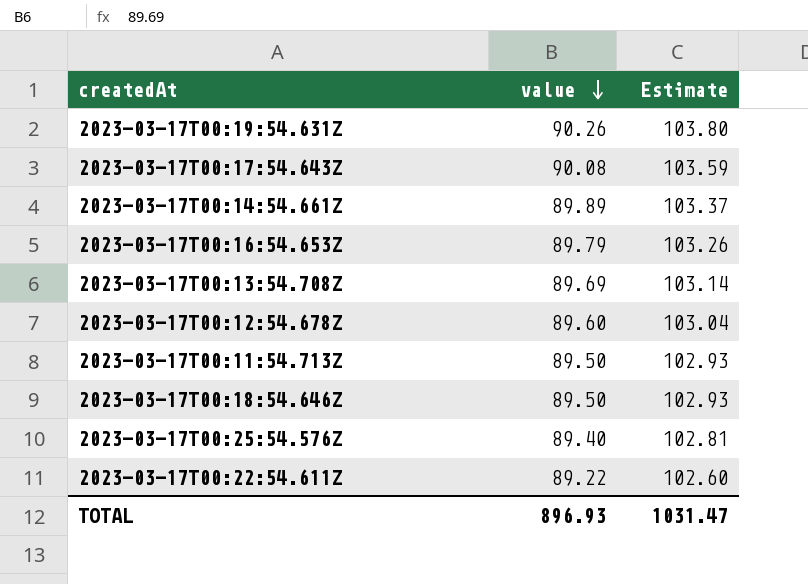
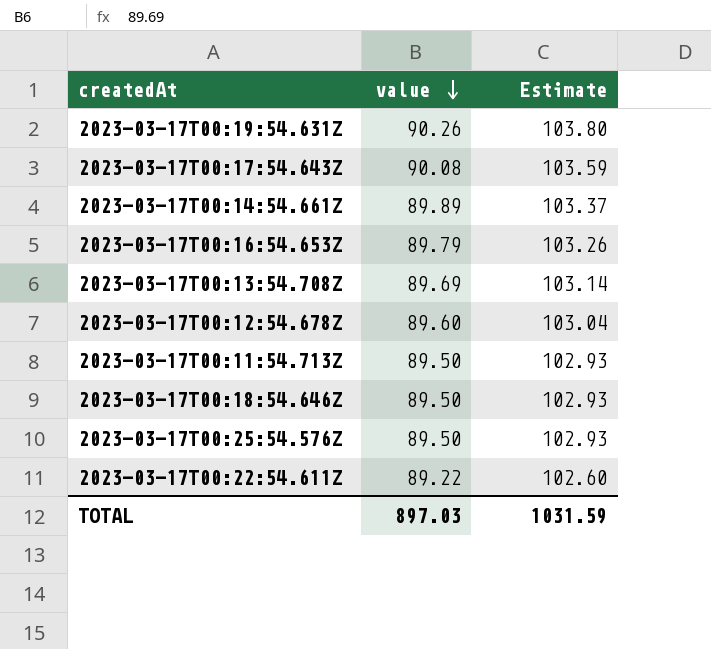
2023-03-17T00:25:54.576Z | value: 89.40 -> 89.50
2023-03-17T00:25:54.576Z | Estimate: 102.81 -> 102.93
TOTAL | value: 896.93 -> 897.03
TOTAL | Estimate: 1031.47 -> 1031.59

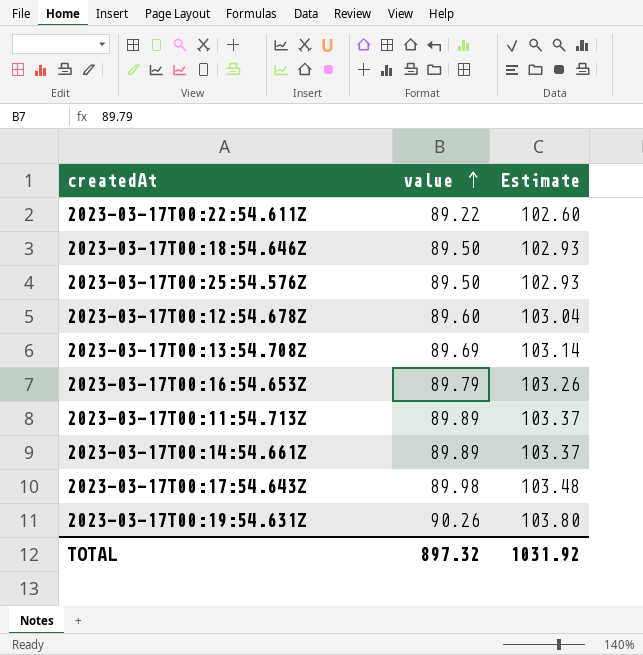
row order: value descending -> value ascending
2023-03-17T00:11:54.713Z | value: 89.50 -> 89.89
2023-03-17T00:11:54.713Z | Estimate: 102.93 -> 103.37
2023-03-17T00:17:54.643Z | value: 90.08 -> 89.98
2023-03-17T00:17:54.643Z | Estimate: 103.59 -> 103.48
TOTAL | value: 897.03 -> 897.32
TOTAL | Estimate: 1031.59 -> 1031.92

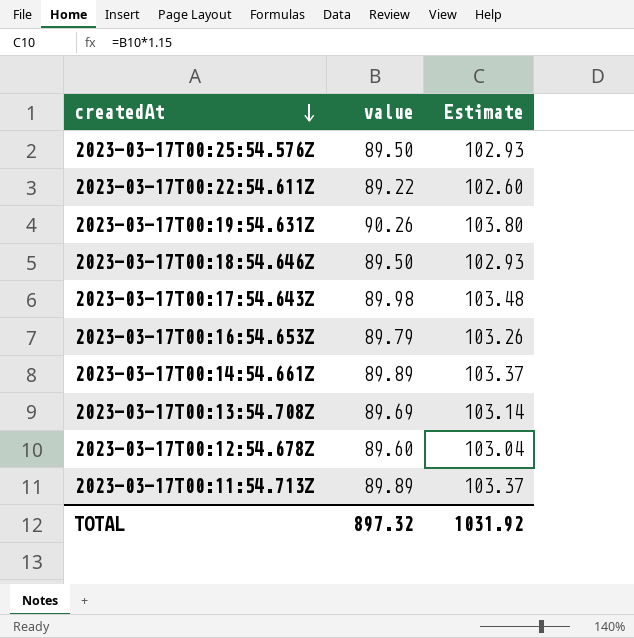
row order: value ascending -> createdAt descending

